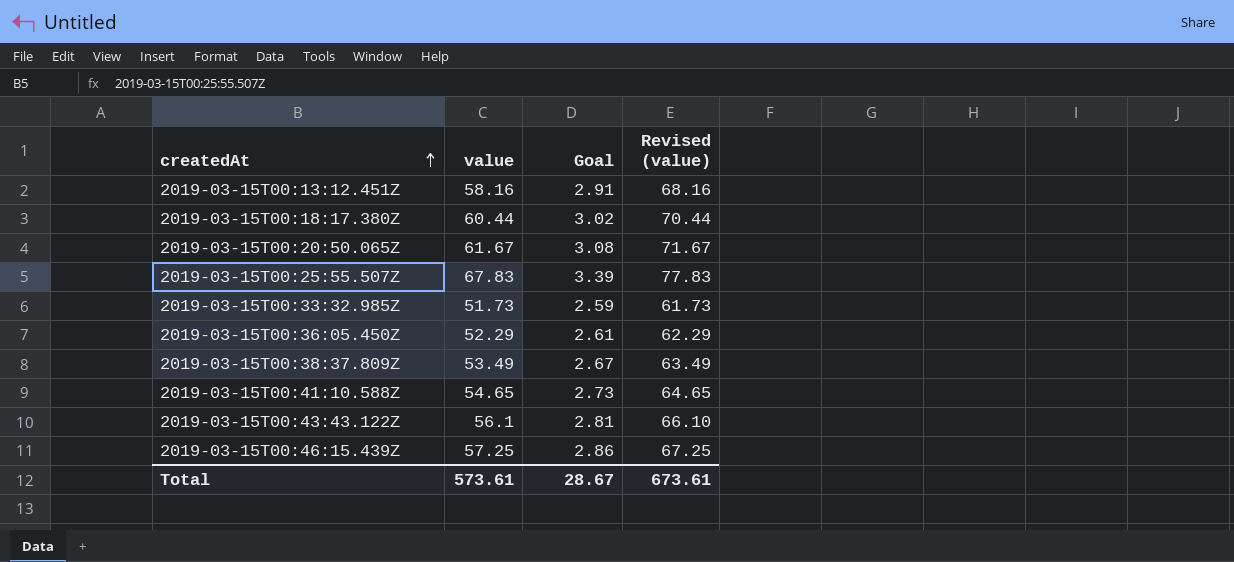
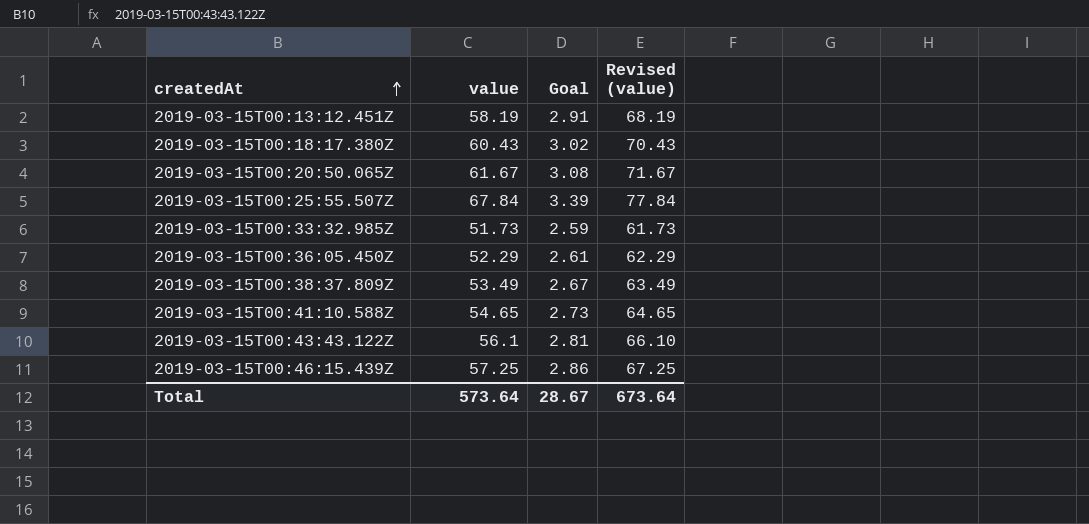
2019-03-15T00:13:12.451Z | value: 58.16 -> 58.19
2019-03-15T00:13:12.451Z | Revised (value): 68.16 -> 68.19
2019-03-15T00:18:17.380Z | value: 60.44 -> 60.43
2019-03-15T00:18:17.380Z | Revised (value): 70.44 -> 70.43
2019-03-15T00:25:55.507Z | value: 67.83 -> 67.84
2019-03-15T00:25:55.507Z | Revised (value): 77.83 -> 77.84
Total | value: 573.61 -> 573.64
Total | Revised (value): 673.61 -> 673.64

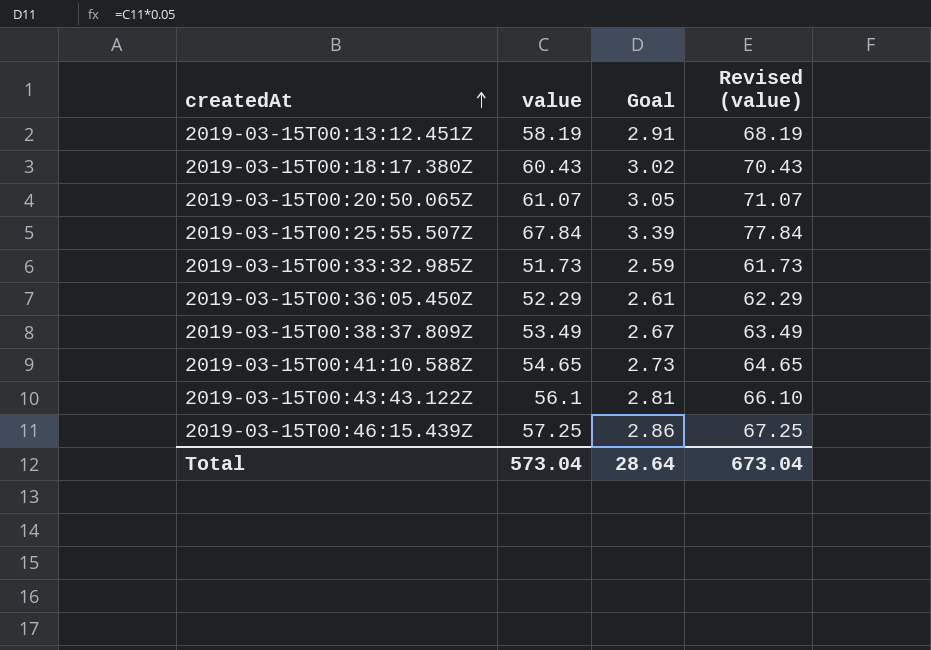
2019-03-15T00:20:50.065Z | value: 61.67 -> 61.07
2019-03-15T00:20:50.065Z | Goal: 3.08 -> 3.05
2019-03-15T00:20:50.065Z | Revised (value): 71.67 -> 71.07
Total | value: 573.64 -> 573.04
Total | Goal: 28.67 -> 28.64
Total | Revised (value): 673.64 -> 673.04

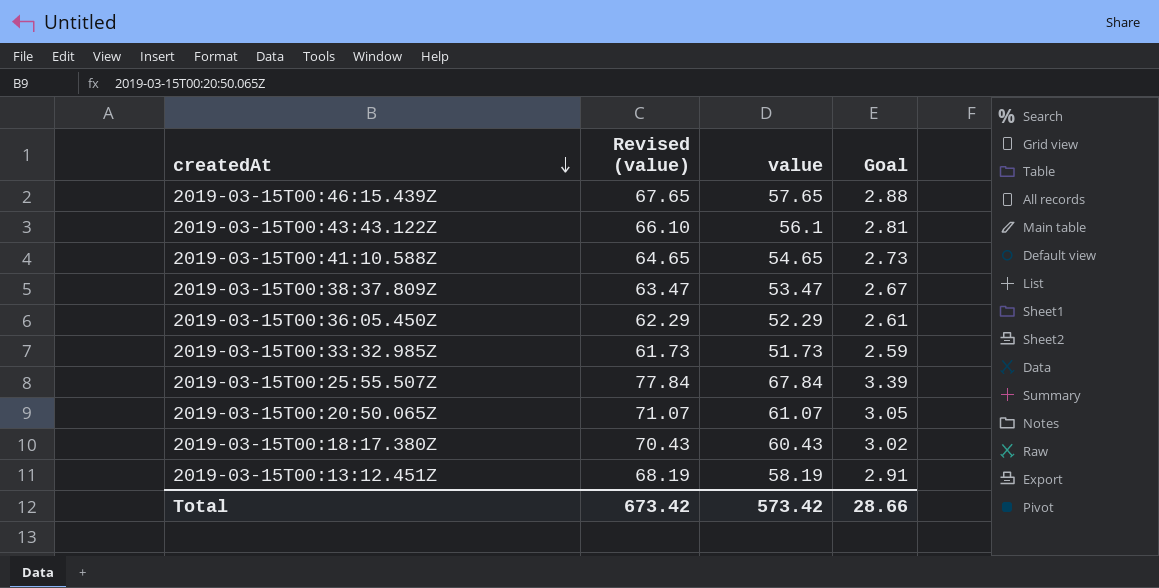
row order: createdAt ascending -> createdAt descending
column Revised (value) | position: 4 -> 2
2019-03-15T00:46:15.439Z | Revised (value): 67.25 -> 67.65
2019-03-15T00:46:15.439Z | value: 57.25 -> 57.65
2019-03-15T00:46:15.439Z | Goal: 2.86 -> 2.88
2019-03-15T00:38:37.809Z | Revised (value): 63.49 -> 63.47
2019-03-15T00:38:37.809Z | value: 53.49 -> 53.47
Total | Revised (value): 673.04 -> 673.42
Total | value: 573.04 -> 573.42
Total | Goal: 28.64 -> 28.66

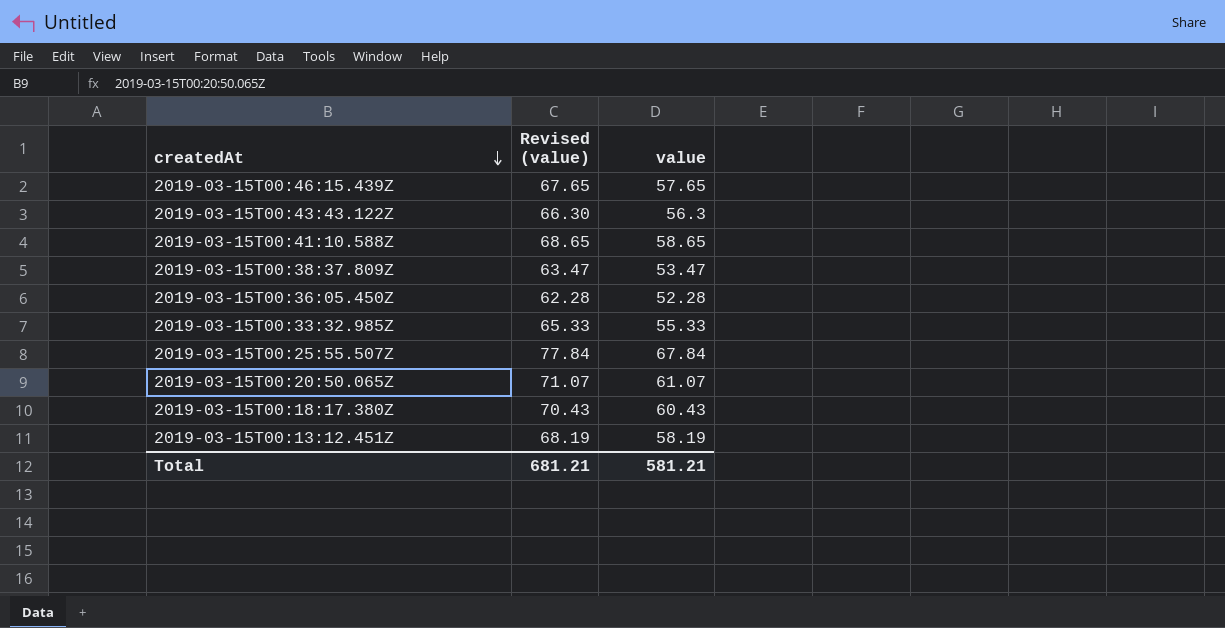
column Goal | formula: [value] * 0.05 -> none
2019-03-15T00:43:43.122Z | Revised (value): 66.10 -> 66.30
2019-03-15T00:43:43.122Z | value: 56.1 -> 56.3
2019-03-15T00:41:10.588Z | Revised (value): 64.65 -> 68.65
2019-03-15T00:41:10.588Z | value: 54.65 -> 58.65
2019-03-15T00:36:05.450Z | Revised (value): 62.29 -> 62.28
2019-03-15T00:36:05.450Z | value: 52.29 -> 52.28
2019-03-15T00:33:32.985Z | Revised (value): 61.73 -> 65.33
2019-03-15T00:33:32.985Z | value: 51.73 -> 55.33
Total | Revised (value): 673.42 -> 681.21
Total | value: 573.42 -> 581.21

